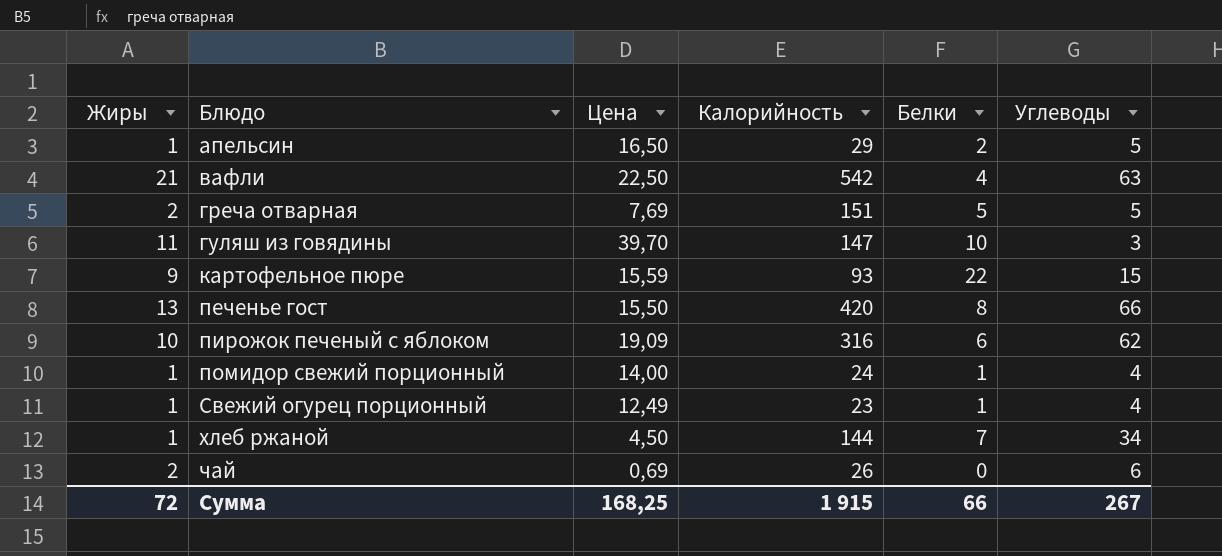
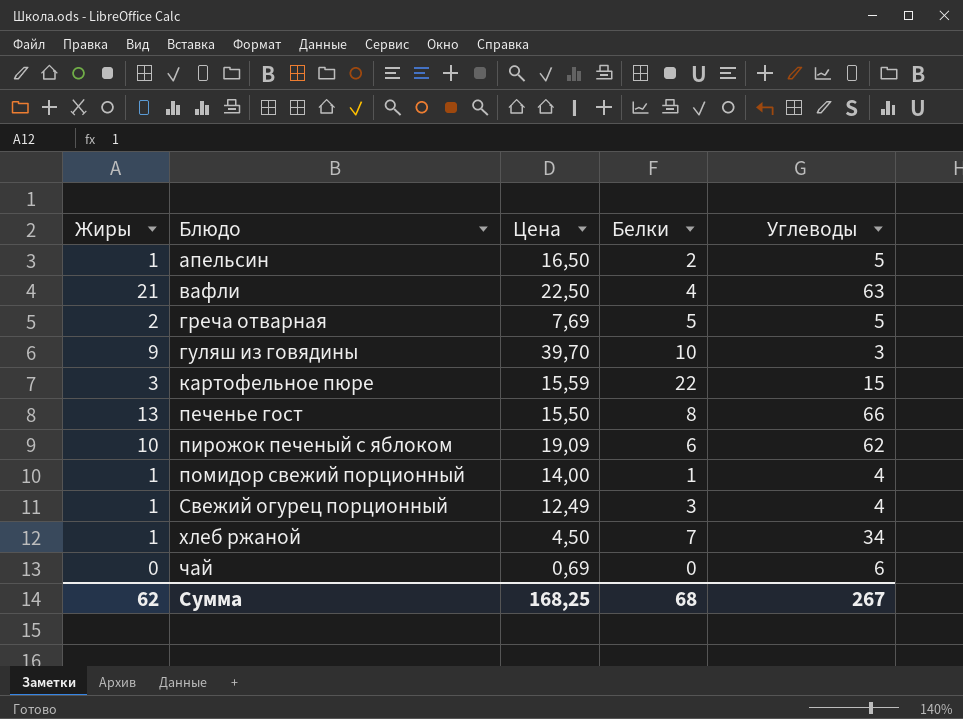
column Калорийность | position: 4 -> none
гуляш из говядины | Жиры: 11 -> 9
картофельное пюре | Жиры: 9 -> 3
Свежий огурец порционный | Белки: 1 -> 3
чай | Жиры: 2 -> 0
Сумма | Жиры: 72 -> 62
Сумма | Белки: 66 -> 68

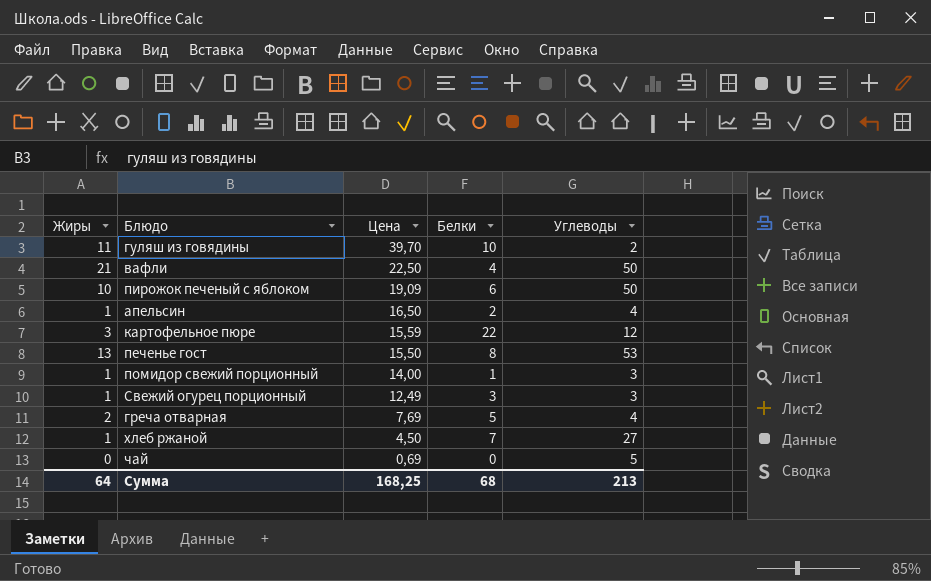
row order: Блюдо ascending -> Цена descending
гуляш из говядины | Жиры: 9 -> 11
гуляш из говядины | Углеводы: 3 -> 2
вафли | Углеводы: 63 -> 50
пирожок печеный с яблоком | Углеводы: 62 -> 50
апельсин | Углеводы: 5 -> 4
картофельное пюре | Углеводы: 15 -> 12
печенье гост | Углеводы: 66 -> 53
помидор свежий порционный | Углеводы: 4 -> 3
Свежий огурец порционный | Углеводы: 4 -> 3
греча отварная | Углеводы: 5 -> 4
хлеб ржаной | Углеводы: 34 -> 27
чай | Углеводы: 6 -> 5
Сумма | Жиры: 62 -> 64
Сумма | Углеводы: 267 -> 213

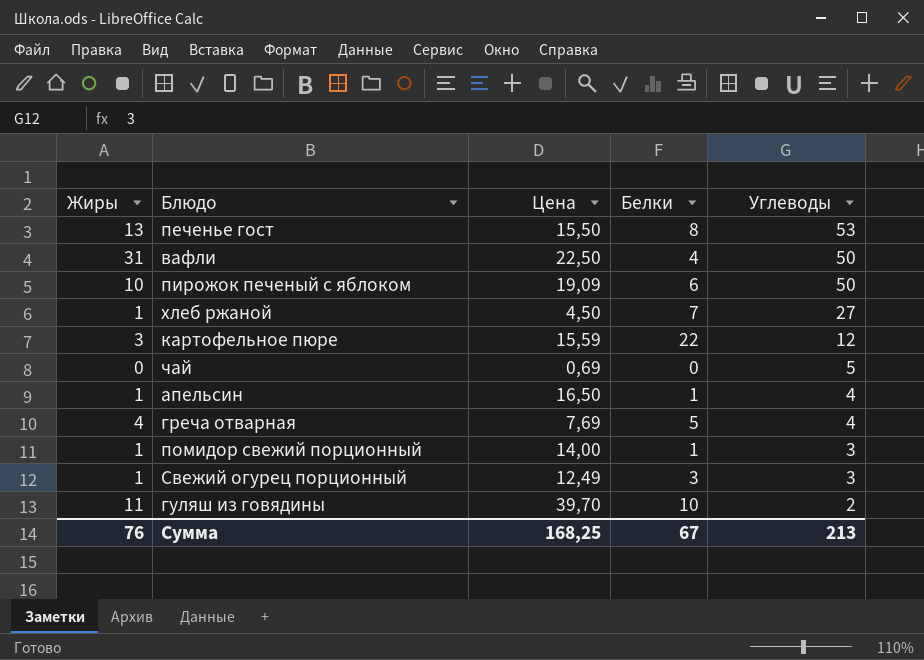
row order: Цена descending -> Углеводы descending
вафли | Жиры: 21 -> 31
апельсин | Белки: 2 -> 1
греча отварная | Жиры: 2 -> 4
Сумма | Жиры: 64 -> 76
Сумма | Белки: 68 -> 67

